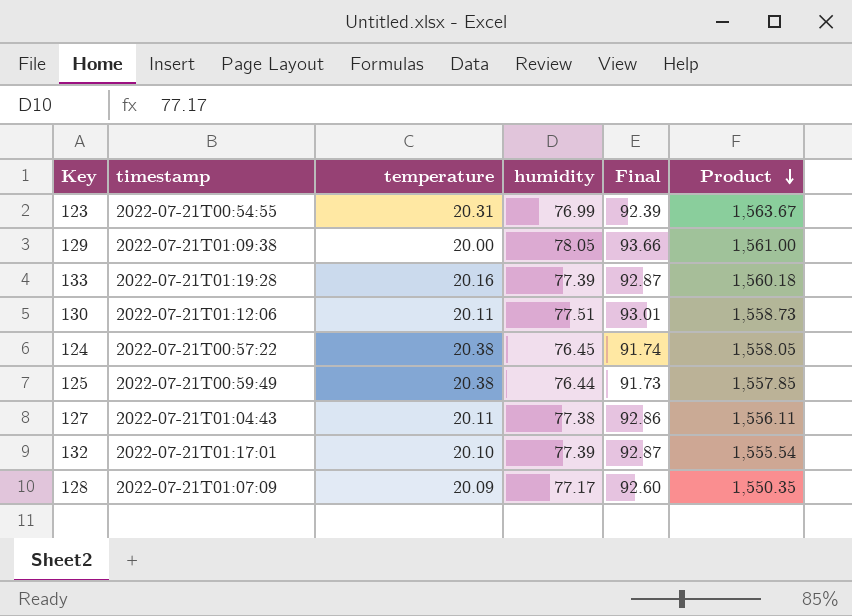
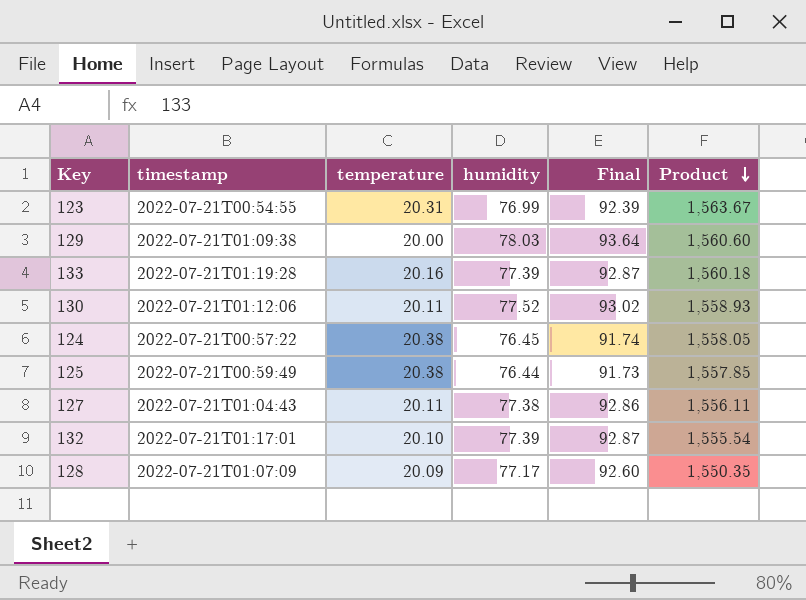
129 | humidity: 78.05 -> 78.03
129 | Final: 93.66 -> 93.64
129 | Product: 1,561.00 -> 1,560.60
130 | humidity: 77.51 -> 77.52
130 | Final: 93.01 -> 93.02
130 | Product: 1,558.73 -> 1,558.93

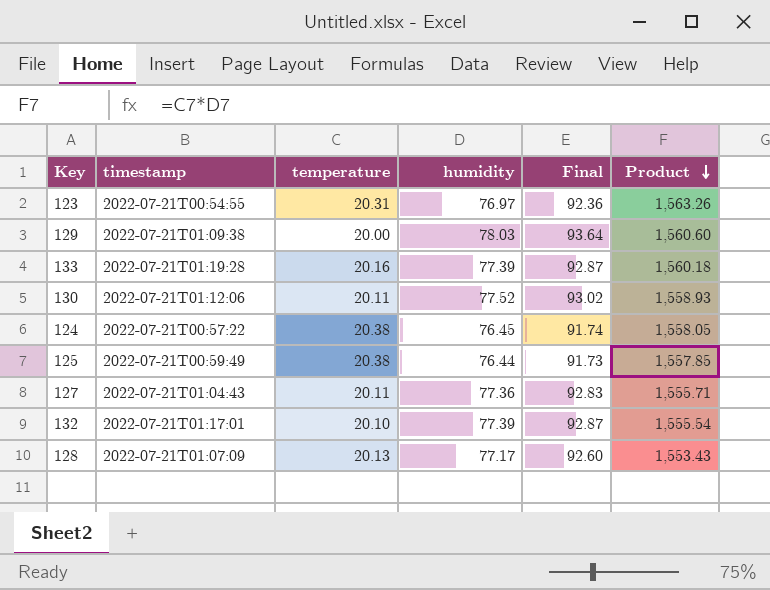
123 | humidity: 76.99 -> 76.97
123 | Final: 92.39 -> 92.36
123 | Product: 1,563.67 -> 1,563.26
127 | humidity: 77.38 -> 77.36
127 | Final: 92.86 -> 92.83
127 | Product: 1,556.11 -> 1,555.71
128 | temperature: 20.09 -> 20.13
128 | Product: 1,550.35 -> 1,553.43

